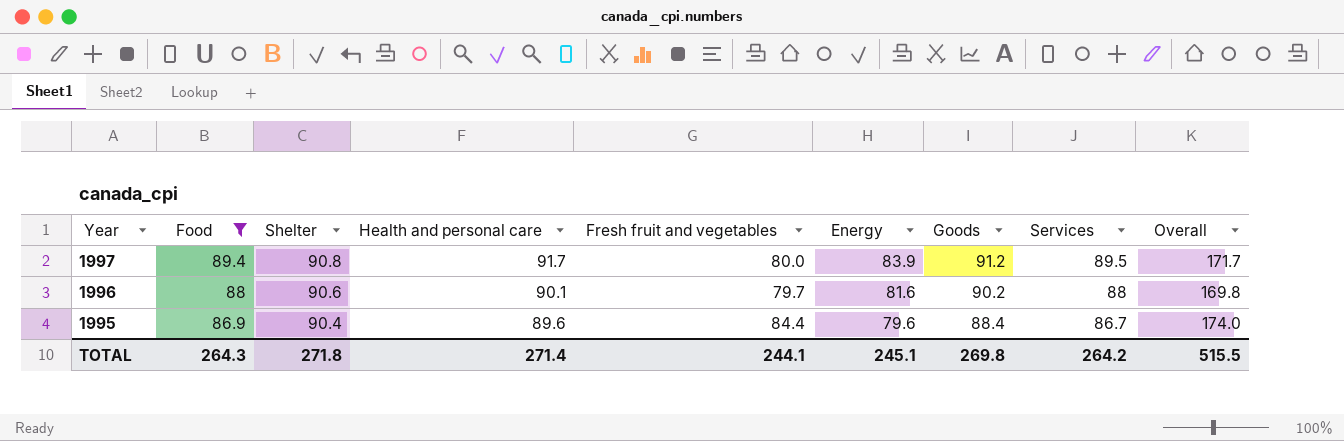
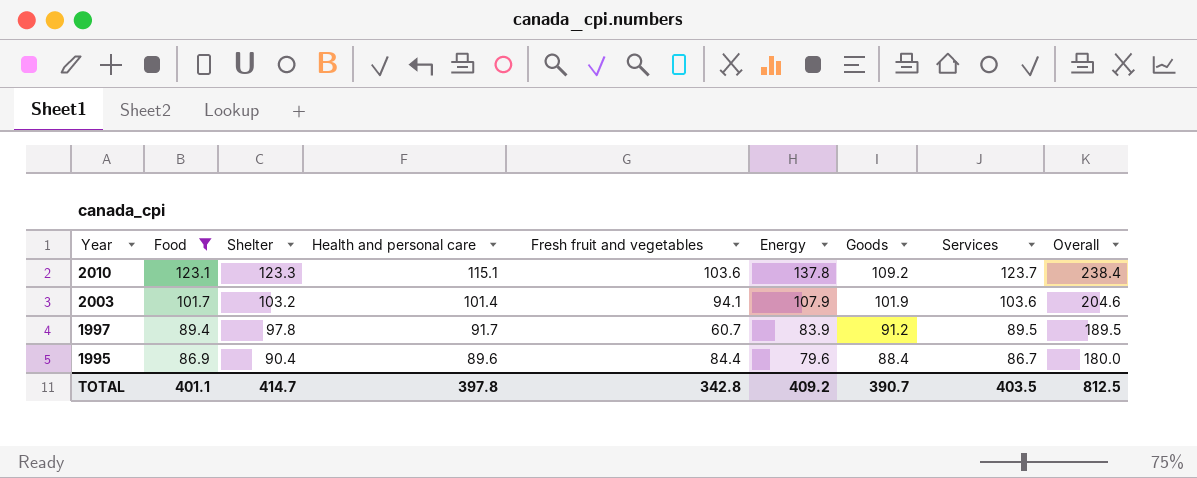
column Overall | formula: [Health and personal care] + [Fresh fruit and vegetables] -> [Shelter] + [Health and personal care]
row 1996: 88 | 90.6 | 90.1 | 79.7 | 81.6 | 90.2 | 88 | 169.8 -> none
row 2010: none -> 123.1 | 123.3 | 115.1 | 103.6 | 137.8 | 109.2 | 123.7 | 238.4
row 2003: none -> 101.7 | 103.2 | 101.4 | 94.1 | 107.9 | 101.9 | 103.6 | 204.6
1997 | Shelter: 90.8 -> 97.8
1997 | Fresh fruit and vegetables: 80.0 -> 60.7
TOTAL | Food: 264.3 -> 401.1
TOTAL | Shelter: 271.8 -> 414.7
TOTAL | Health and personal care: 271.4 -> 397.8
TOTAL | Fresh fruit and vegetables: 244.1 -> 342.8
TOTAL | Energy: 245.1 -> 409.2
TOTAL | Goods: 269.8 -> 390.7
TOTAL | Services: 264.2 -> 403.5
TOTAL | Overall: 515.5 -> 812.5

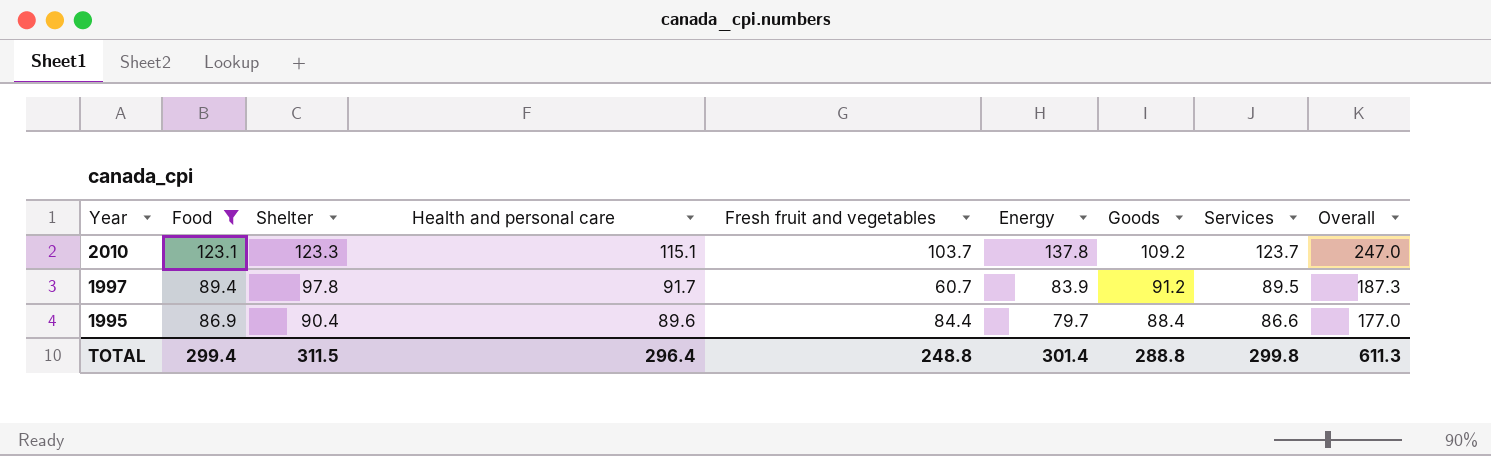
column Overall | formula: [Shelter] + [Health and personal care] -> [Shelter] + [Services]
row 2003: 101.7 | 103.2 | 101.4 | 94.1 | 107.9 | 101.9 | 103.6 | 204.6 -> none
2010 | Fresh fruit and vegetables: 103.6 -> 103.7
1995 | Energy: 79.6 -> 79.7
1995 | Services: 86.7 -> 86.6
TOTAL | Food: 401.1 -> 299.4
TOTAL | Shelter: 414.7 -> 311.5
TOTAL | Health and personal care: 397.8 -> 296.4
TOTAL | Fresh fruit and vegetables: 342.8 -> 248.8
TOTAL | Energy: 409.2 -> 301.4
TOTAL | Goods: 390.7 -> 288.8
TOTAL | Services: 403.5 -> 299.8
TOTAL | Overall: 812.5 -> 611.3

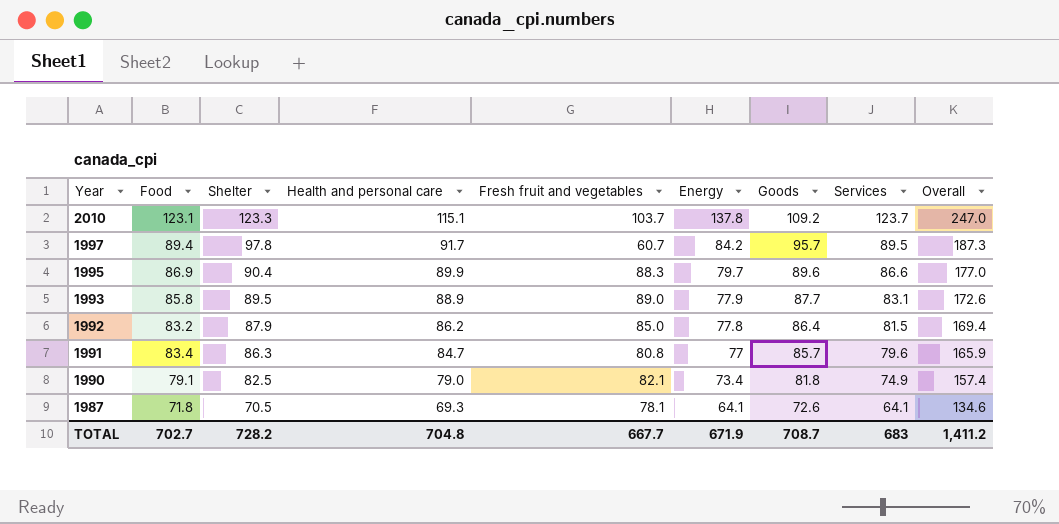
filter: Food >= 86.9 -> none
1997 | Energy: 83.9 -> 84.2
1997 | Goods: 91.2 -> 95.7
1995 | Health and personal care: 89.6 -> 89.9
1995 | Fresh fruit and vegetables: 84.4 -> 88.3
1995 | Goods: 88.4 -> 89.6
TOTAL | Food: 299.4 -> 702.7
TOTAL | Shelter: 311.5 -> 728.2
TOTAL | Health and personal care: 296.4 -> 704.8
TOTAL | Fresh fruit and vegetables: 248.8 -> 667.7
TOTAL | Energy: 301.4 -> 671.9
TOTAL | Goods: 288.8 -> 708.7
TOTAL | Services: 299.8 -> 683
TOTAL | Overall: 611.3 -> 1,411.2

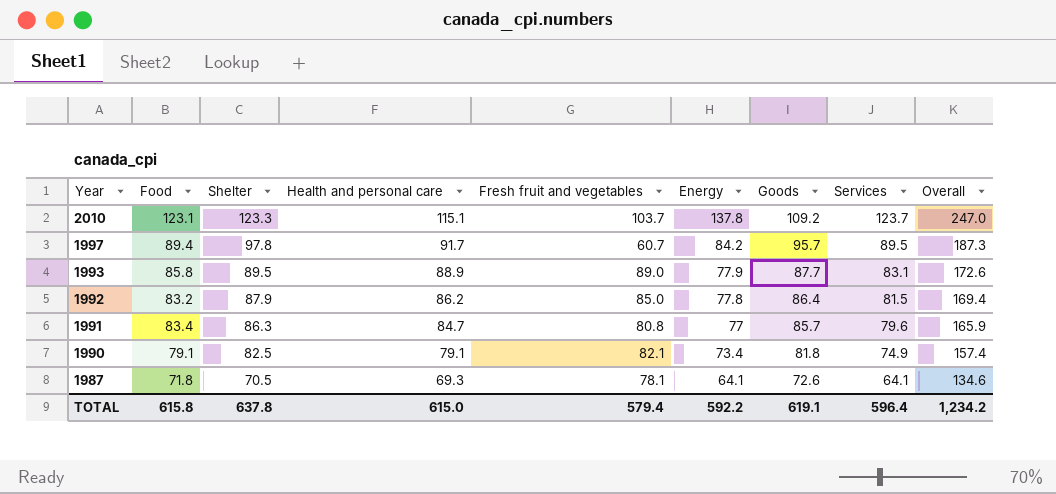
row 1995: 86.9 | 90.4 | 89.9 | 88.3 | 79.7 | 89.6 | 86.6 | 177.0 -> none
1990 | Health and personal care: 79.0 -> 79.1
TOTAL | Food: 702.7 -> 615.8
TOTAL | Shelter: 728.2 -> 637.8
TOTAL | Health and personal care: 704.8 -> 615.0
TOTAL | Fresh fruit and vegetables: 667.7 -> 579.4
TOTAL | Energy: 671.9 -> 592.2
TOTAL | Goods: 708.7 -> 619.1
TOTAL | Services: 683 -> 596.4
TOTAL | Overall: 1,411.2 -> 1,234.2

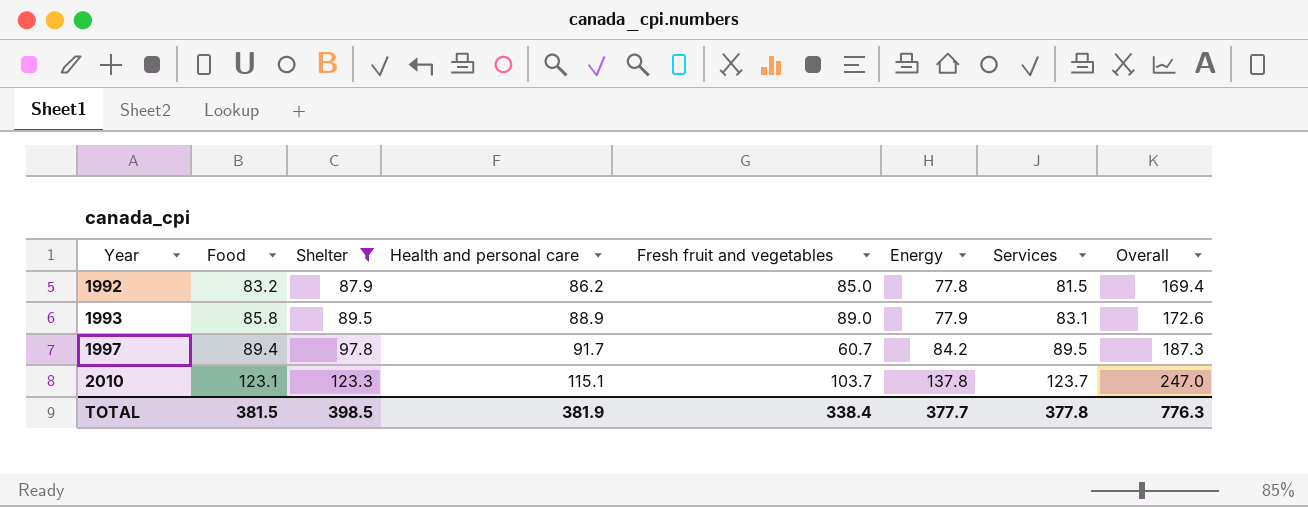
filter: none -> Shelter >= 87.9
row order: Year descending -> Year ascending
column Goods | position: 7 -> none
TOTAL | Food: 615.8 -> 381.5
TOTAL | Shelter: 637.8 -> 398.5
TOTAL | Health and personal care: 615.0 -> 381.9
TOTAL | Fresh fruit and vegetables: 579.4 -> 338.4
TOTAL | Energy: 592.2 -> 377.7
TOTAL | Services: 596.4 -> 377.8
TOTAL | Overall: 1,234.2 -> 776.3

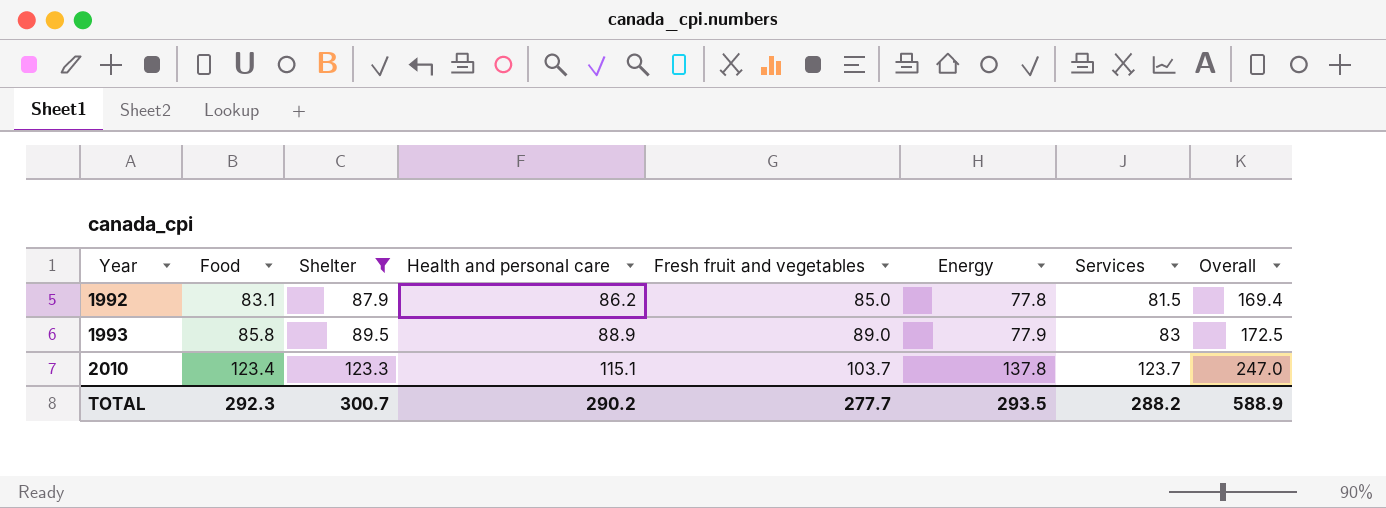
row 1997: 89.4 | 97.8 | 91.7 | 60.7 | 84.2 | 89.5 | 187.3 -> none
1992 | Food: 83.2 -> 83.1
1993 | Services: 83.1 -> 83
1993 | Overall: 172.6 -> 172.5
2010 | Food: 123.1 -> 123.4
TOTAL | Food: 381.5 -> 292.3
TOTAL | Shelter: 398.5 -> 300.7
TOTAL | Health and personal care: 381.9 -> 290.2
TOTAL | Fresh fruit and vegetables: 338.4 -> 277.7
TOTAL | Energy: 377.7 -> 293.5
TOTAL | Services: 377.8 -> 288.2
TOTAL | Overall: 776.3 -> 588.9

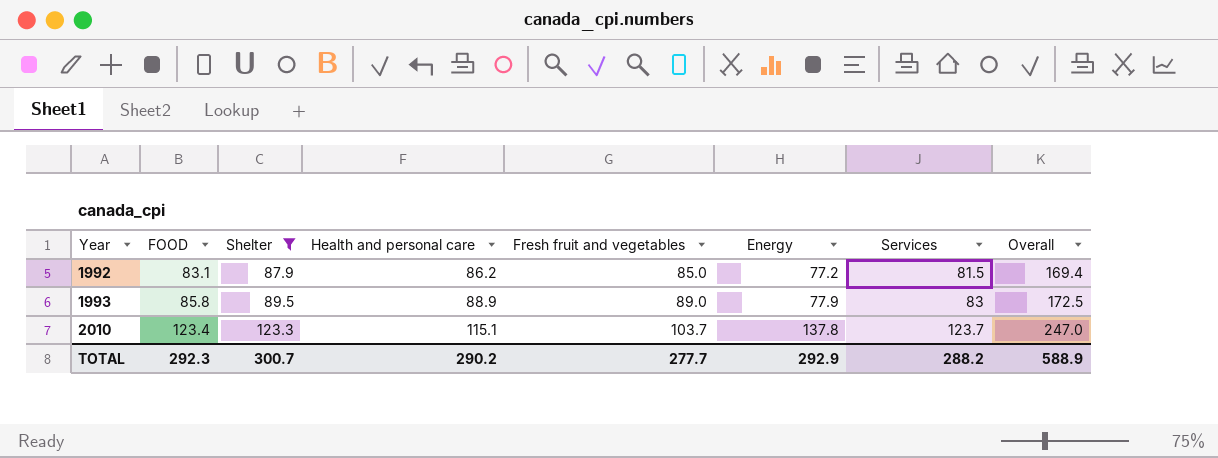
column name: Food -> FOOD
1992 | Energy: 77.8 -> 77.2
TOTAL | Energy: 293.5 -> 292.9

